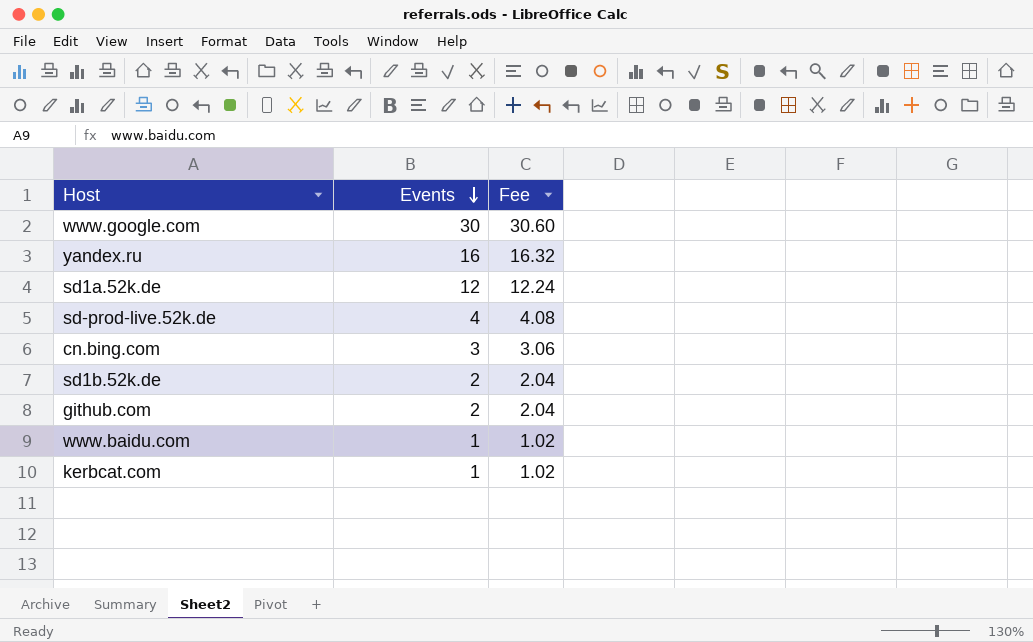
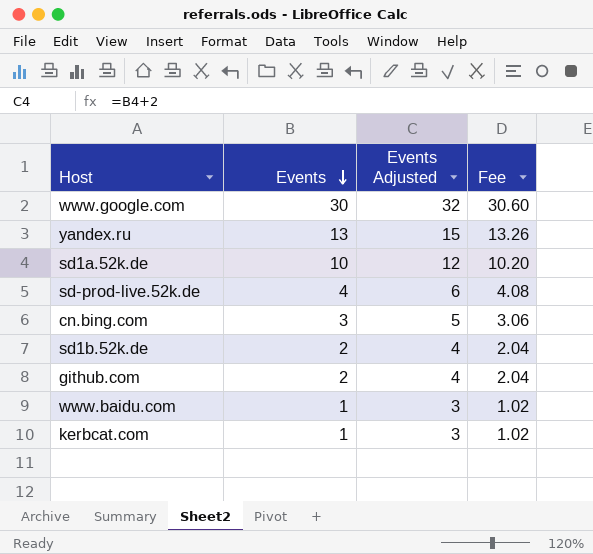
column Events Adjusted | formula: none -> [Events] + 2
yandex.ru | Events: 16 -> 13
yandex.ru | Fee: 16.32 -> 13.26
sd1a.52k.de | Events: 12 -> 10
sd1a.52k.de | Fee: 12.24 -> 10.20

